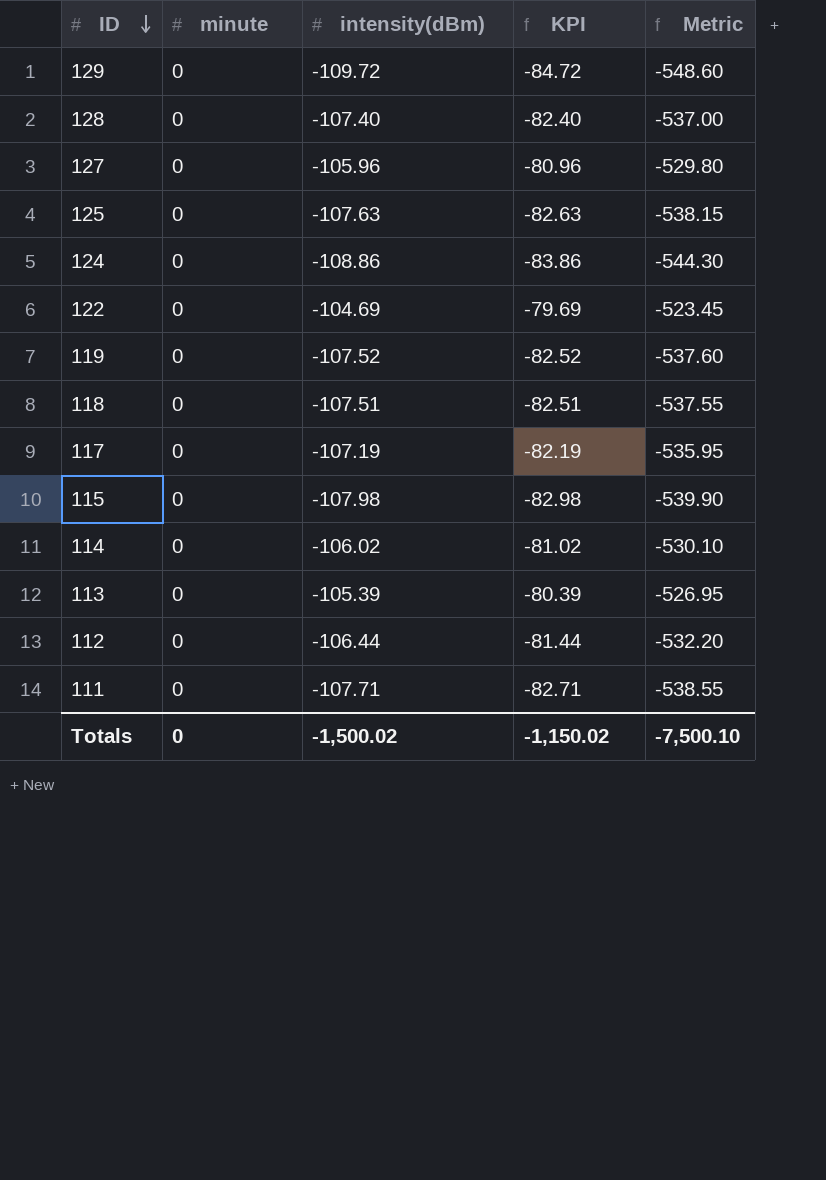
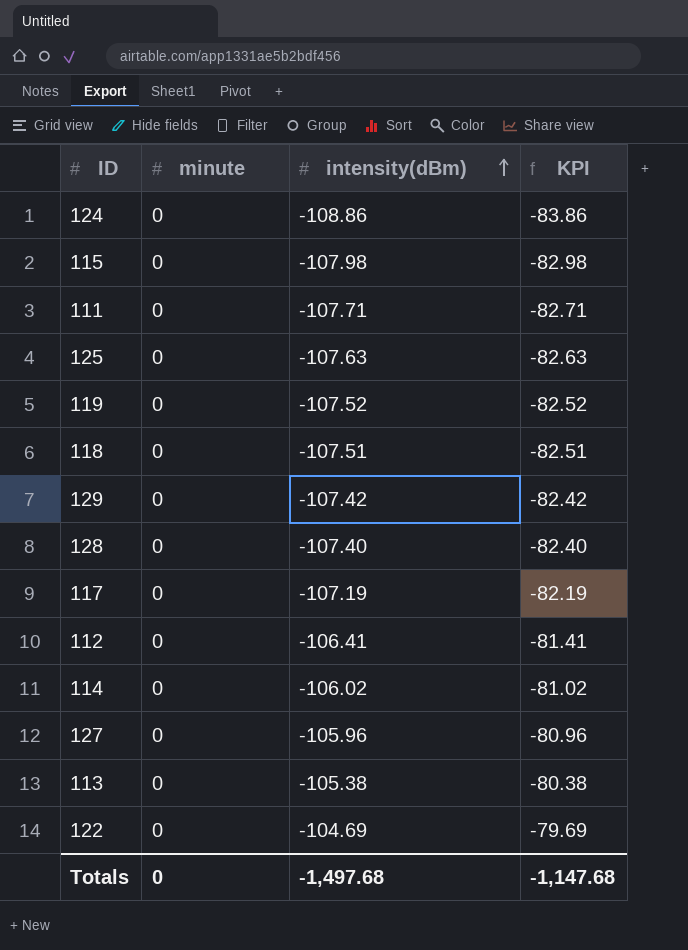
row order: ID descending -> intensity(dBm) ascending
column Metric | formula: [intensity(dBm)] * 5 -> none
129 | intensity(dBm): -109.72 -> -107.42
129 | KPI: -84.72 -> -82.42
112 | intensity(dBm): -106.44 -> -106.41
112 | KPI: -81.44 -> -81.41
113 | intensity(dBm): -105.39 -> -105.38
113 | KPI: -80.39 -> -80.38
Totals | intensity(dBm): -1,500.02 -> -1,497.68
Totals | KPI: -1,150.02 -> -1,147.68

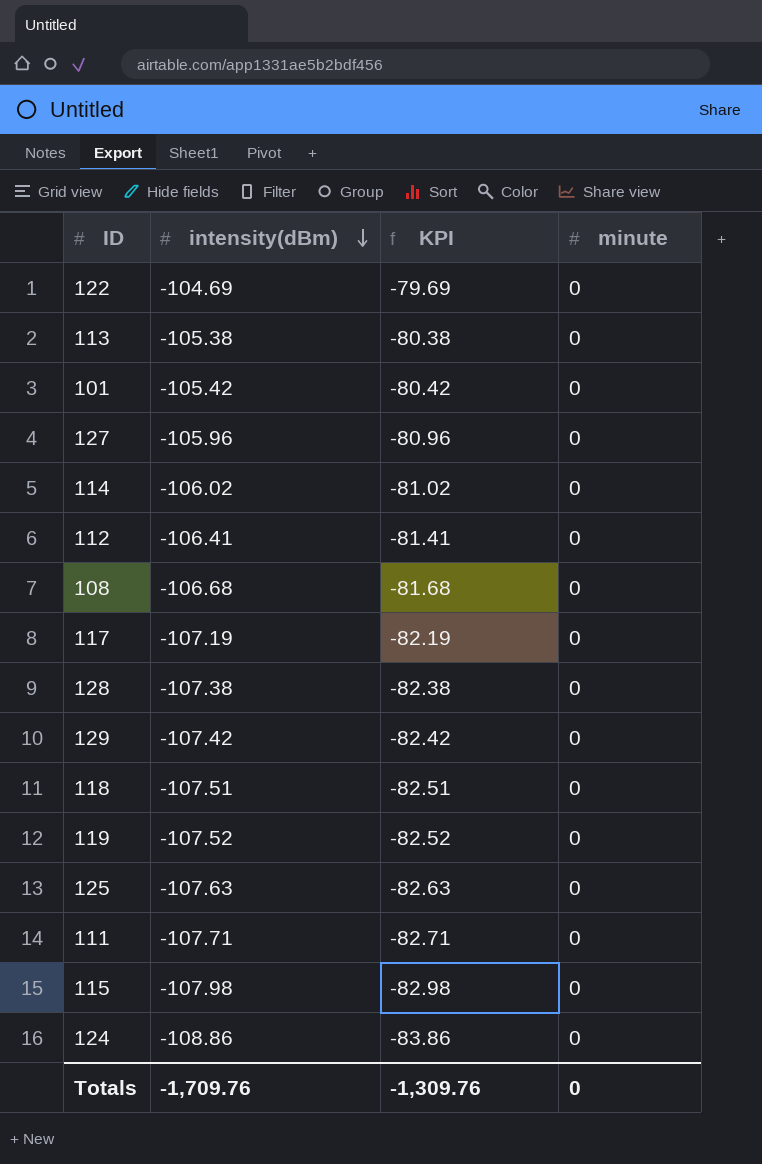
row order: intensity(dBm) ascending -> intensity(dBm) descending
column minute | position: 2 -> 4
row 101: none -> -105.42 | -80.42 | 0
row 108: none -> -106.68 | -81.68 | 0
128 | intensity(dBm): -107.40 -> -107.38
128 | KPI: -82.40 -> -82.38
Totals | intensity(dBm): -1,497.68 -> -1,709.76
Totals | KPI: -1,147.68 -> -1,309.76

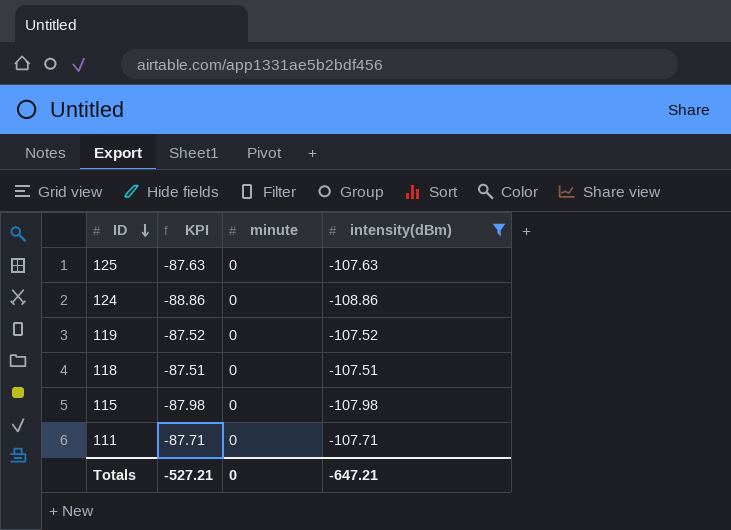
filter: none -> intensity(dBm) <= -107.51
row order: intensity(dBm) descending -> ID descending
column KPI | formula: [intensity(dBm)] + 25 -> [intensity(dBm)] + 20
column intensity(dBm) | position: 2 -> 4
Totals | KPI: -1,309.76 -> -527.21
Totals | intensity(dBm): -1,709.76 -> -647.21

